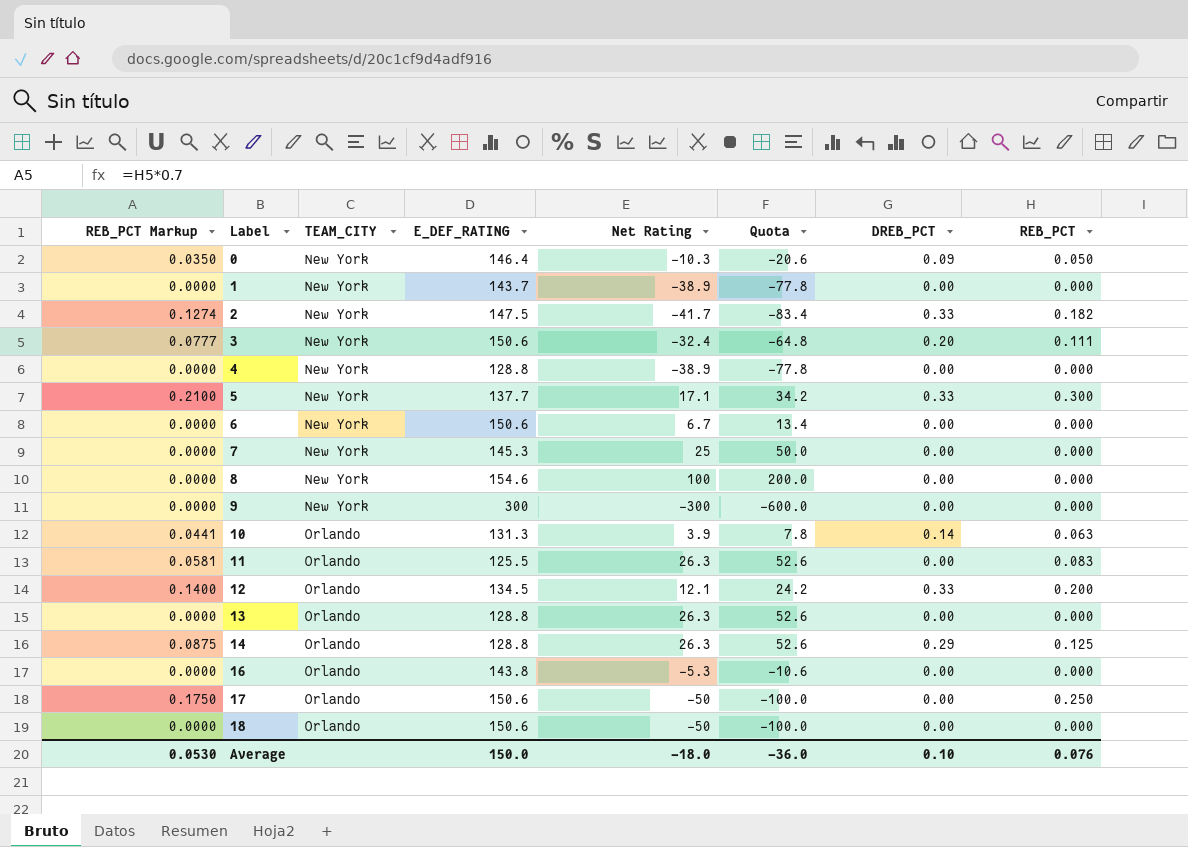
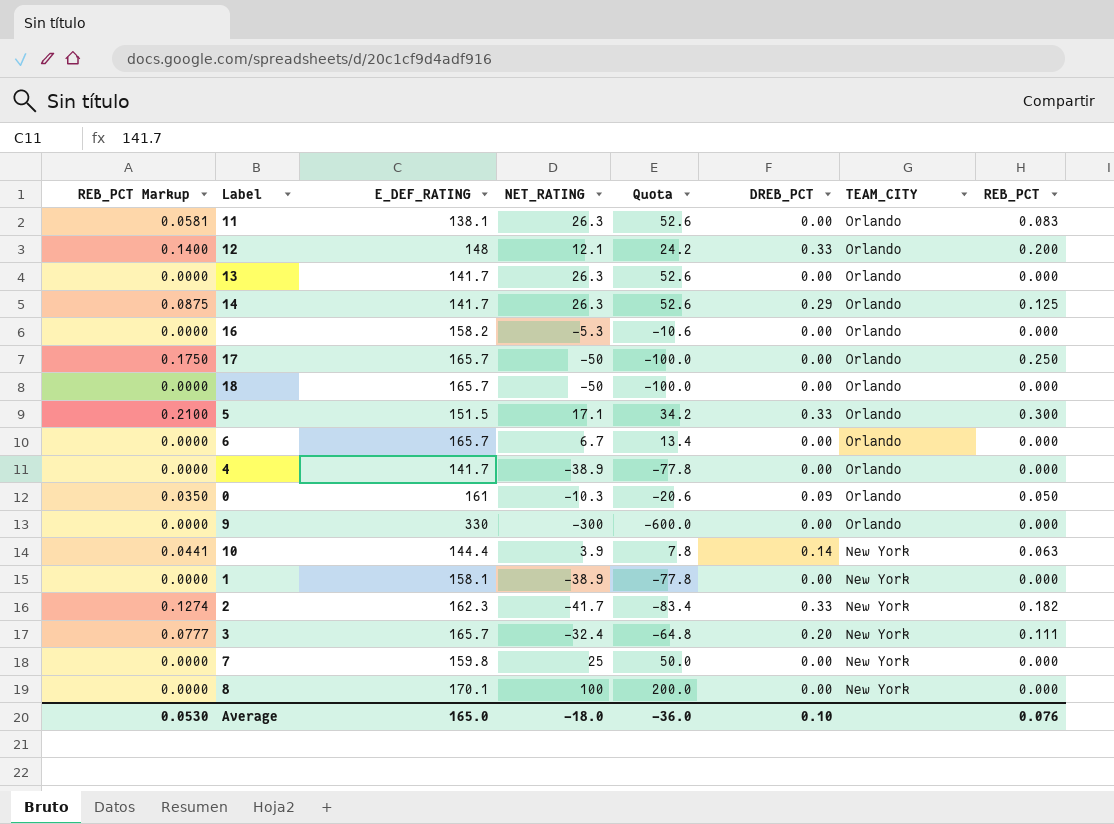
row order: Label ascending -> TEAM_CITY descending
column name: Net Rating -> NET_RATING
column TEAM_CITY | position: 3 -> 7
11 | E_DEF_RATING: 125.5 -> 138.1
12 | E_DEF_RATING: 134.5 -> 148
13 | E_DEF_RATING: 128.8 -> 141.7
14 | E_DEF_RATING: 128.8 -> 141.7
16 | E_DEF_RATING: 143.8 -> 158.2
17 | E_DEF_RATING: 150.6 -> 165.7
18 | E_DEF_RATING: 150.6 -> 165.7
5 | E_DEF_RATING: 137.7 -> 151.5
5 | TEAM_CITY: New York -> Orlando
6 | E_DEF_RATING: 150.6 -> 165.7
6 | TEAM_CITY: New York -> Orlando
4 | E_DEF_RATING: 128.8 -> 141.7
4 | TEAM_CITY: New York -> Orlando
0 | E_DEF_RATING: 146.4 -> 161
0 | TEAM_CITY: New York -> Orlando
9 | E_DEF_RATING: 300 -> 330
9 | TEAM_CITY: New York -> Orlando
10 | E_DEF_RATING: 131.3 -> 144.4
10 | TEAM_CITY: Orlando -> New York
1 | E_DEF_RATING: 143.7 -> 158.1
2 | E_DEF_RATING: 147.5 -> 162.3
3 | E_DEF_RATING: 150.6 -> 165.7
7 | E_DEF_RATING: 145.3 -> 159.8
8 | E_DEF_RATING: 154.6 -> 170.1
Average | E_DEF_RATING: 150.0 -> 165.0

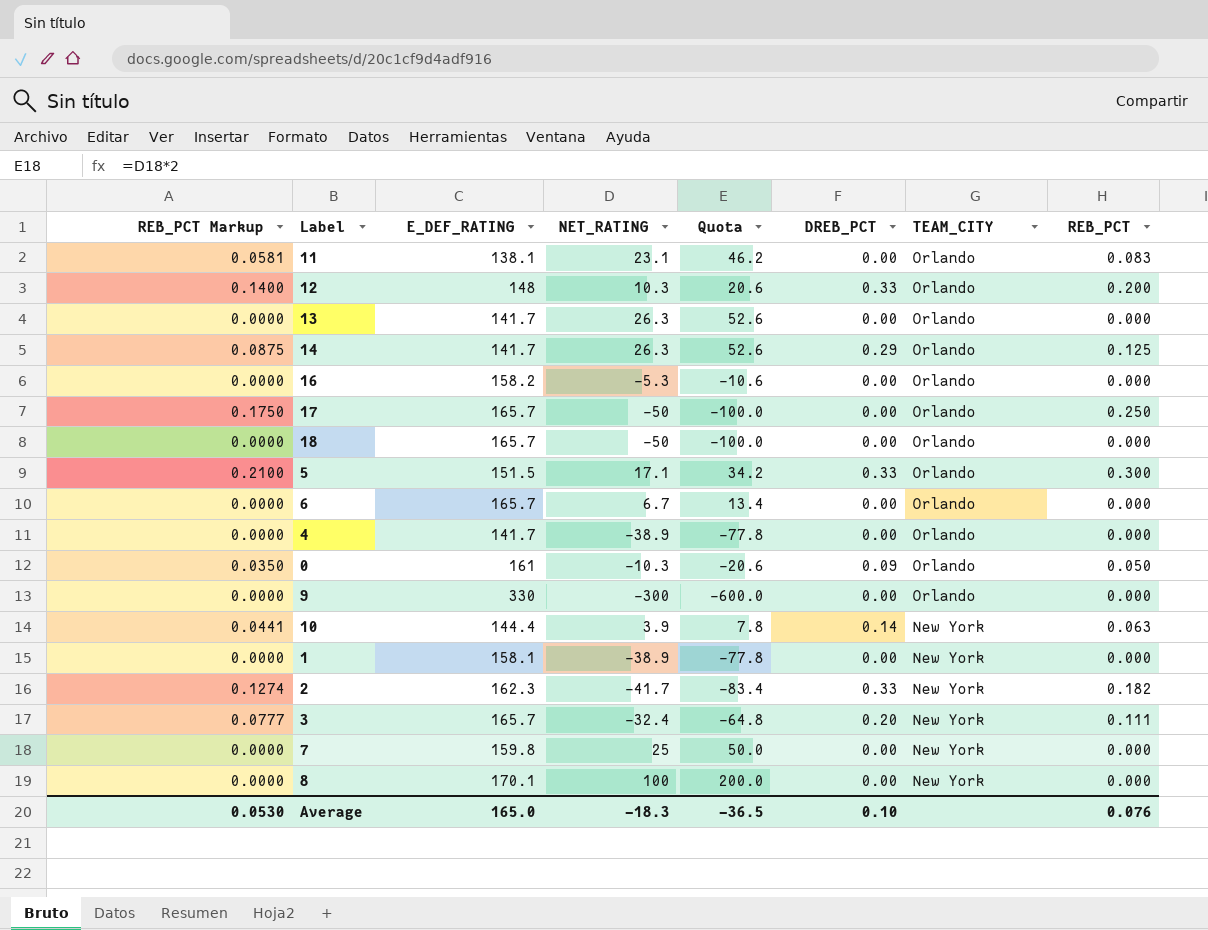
11 | NET_RATING: 26.3 -> 23.1
11 | Quota: 52.6 -> 46.2
12 | NET_RATING: 12.1 -> 10.3
12 | Quota: 24.2 -> 20.6
Average | NET_RATING: -18.0 -> -18.3
Average | Quota: -36.0 -> -36.5

